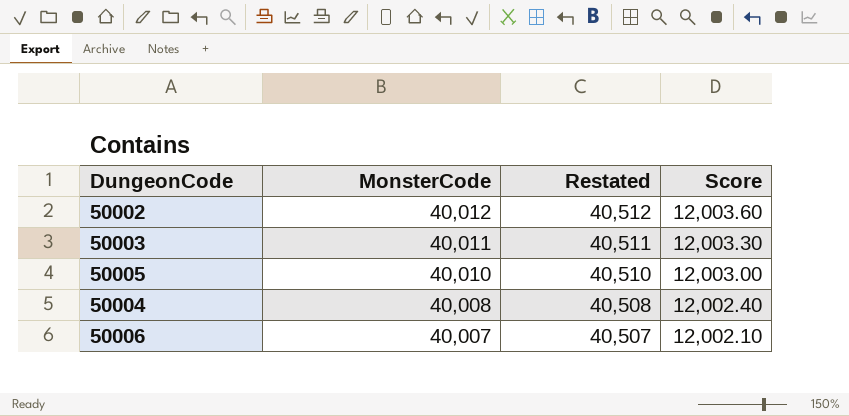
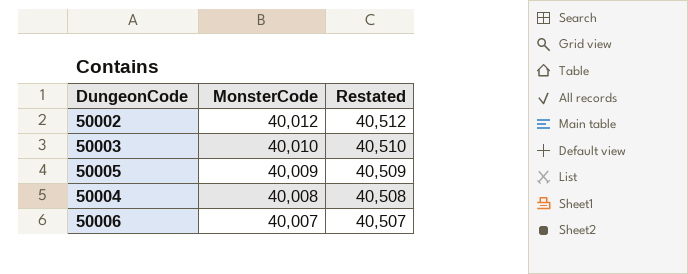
column Score | formula: [MonsterCode] * 0.3 -> none
50003 | MonsterCode: 40,011 -> 40,010
50003 | Restated: 40,511 -> 40,510
50005 | MonsterCode: 40,010 -> 40,009
50005 | Restated: 40,510 -> 40,509

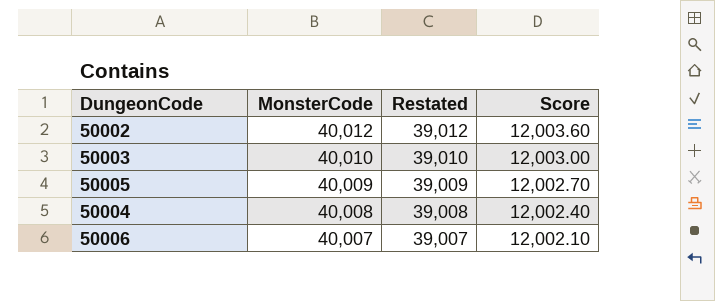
column Restated | formula: [MonsterCode] + 500 -> [MonsterCode] - 1000
column Score | formula: none -> [MonsterCode] * 0.3

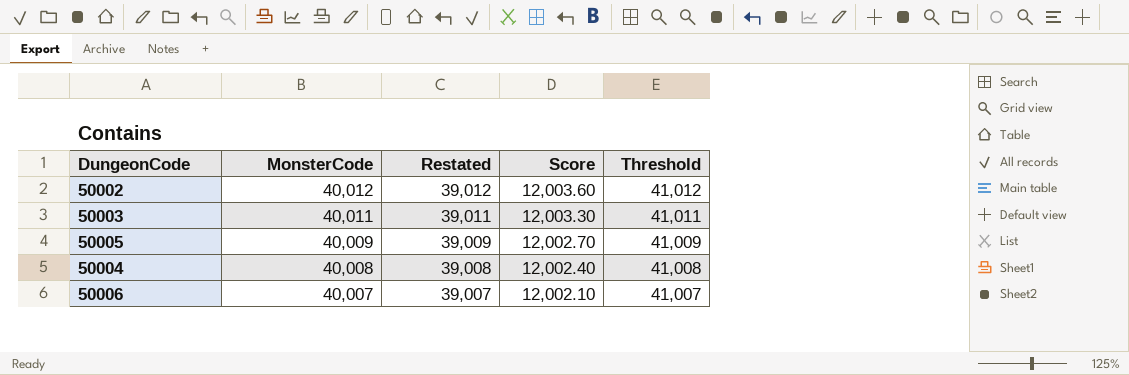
column Threshold | formula: none -> [MonsterCode] + 1000
50003 | MonsterCode: 40,010 -> 40,011
50003 | Restated: 39,010 -> 39,011
50003 | Score: 12,003.00 -> 12,003.30

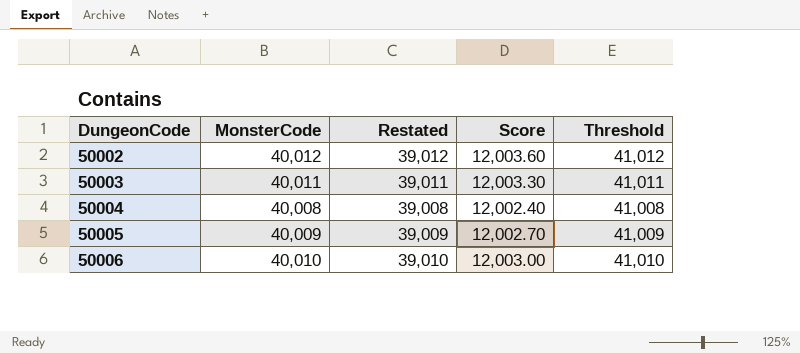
row order: MonsterCode descending -> DungeonCode ascending
50006 | MonsterCode: 40,007 -> 40,010
50006 | Restated: 39,007 -> 39,010
50006 | Score: 12,002.10 -> 12,003.00
50006 | Threshold: 41,007 -> 41,010

